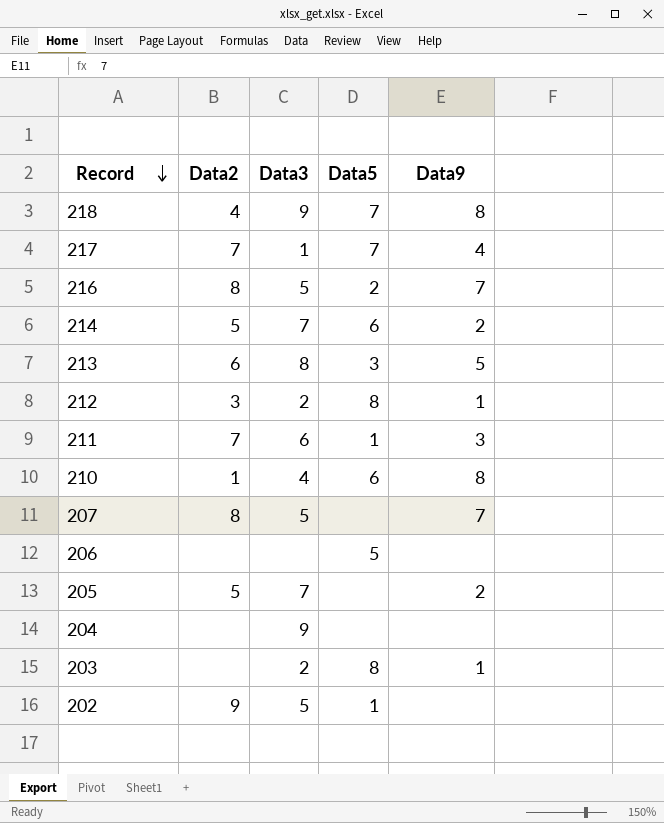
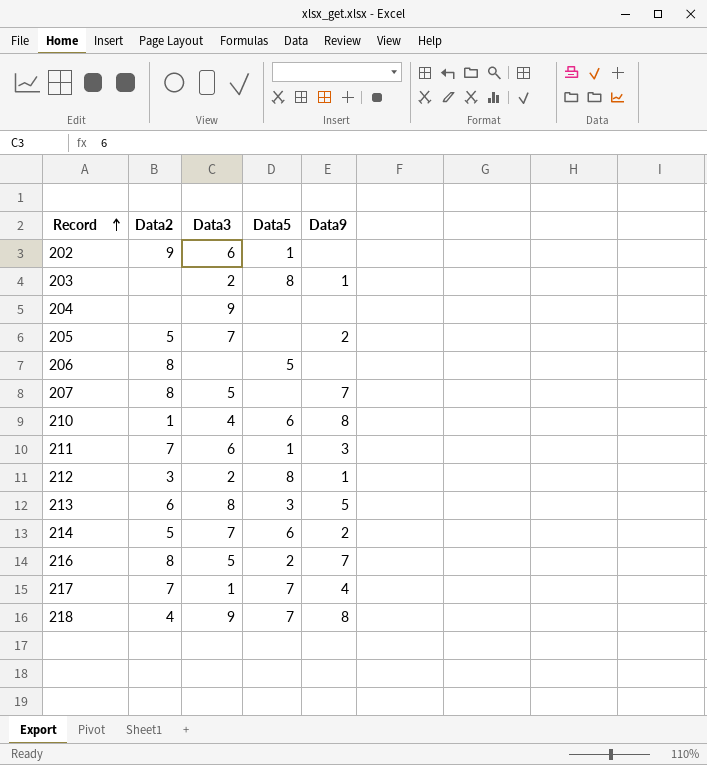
row order: Record descending -> Record ascending
202 | Data3: 5 -> 6
206 | Data2: none -> 8

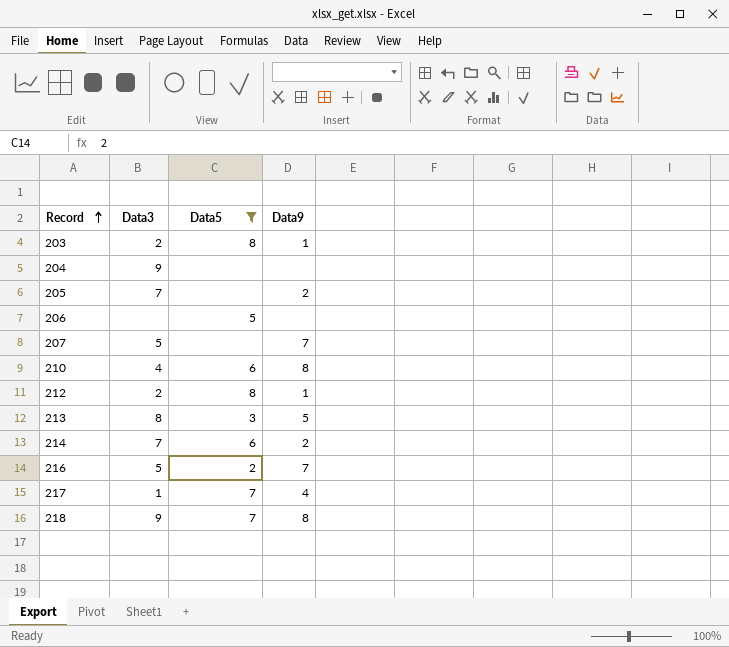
filter: none -> Data5 != 1
column Data2 | position: 2 -> none

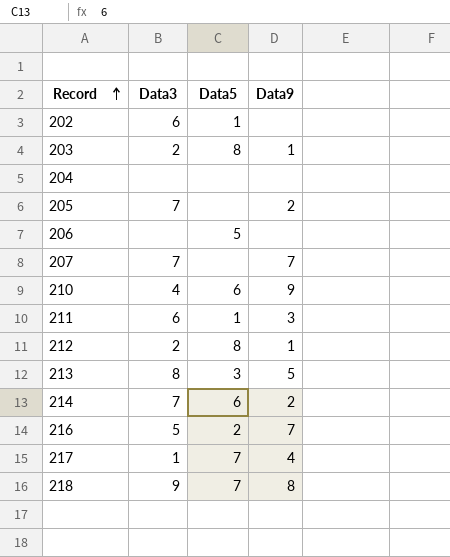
filter: Data5 != 1 -> none
204 | Data3: 9 -> none
207 | Data3: 5 -> 7
210 | Data9: 8 -> 9

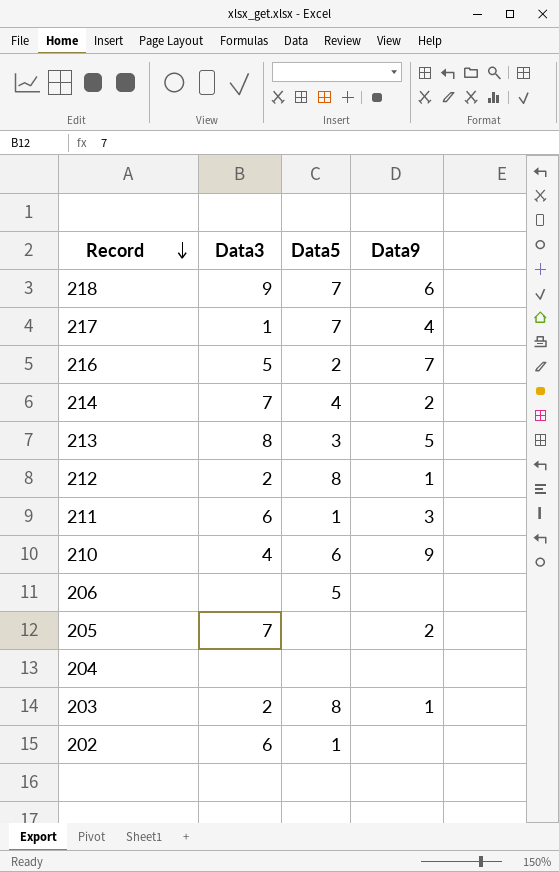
row order: Record ascending -> Record descending
row 207: 7 | none | 7 -> none
218 | Data9: 8 -> 6
214 | Data5: 6 -> 4

